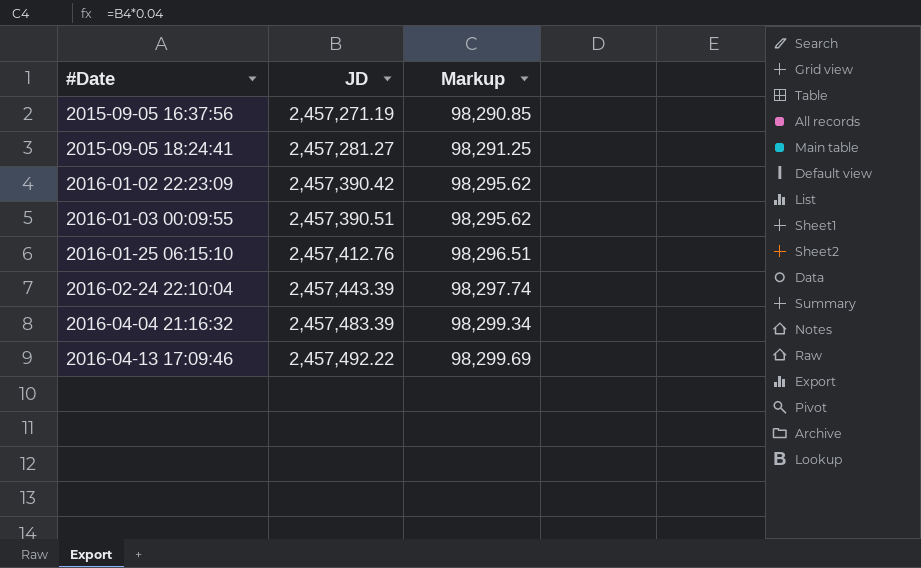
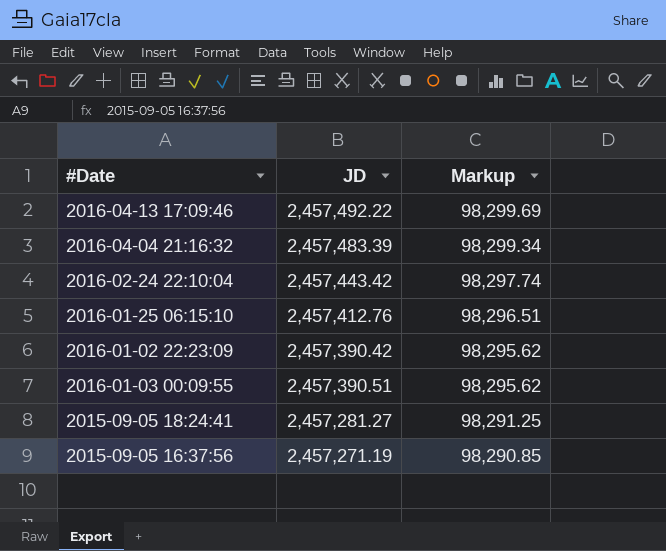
row order: #Date ascending -> Markup descending
2016-02-24 22:10:04 | JD: 2,457,443.39 -> 2,457,443.42

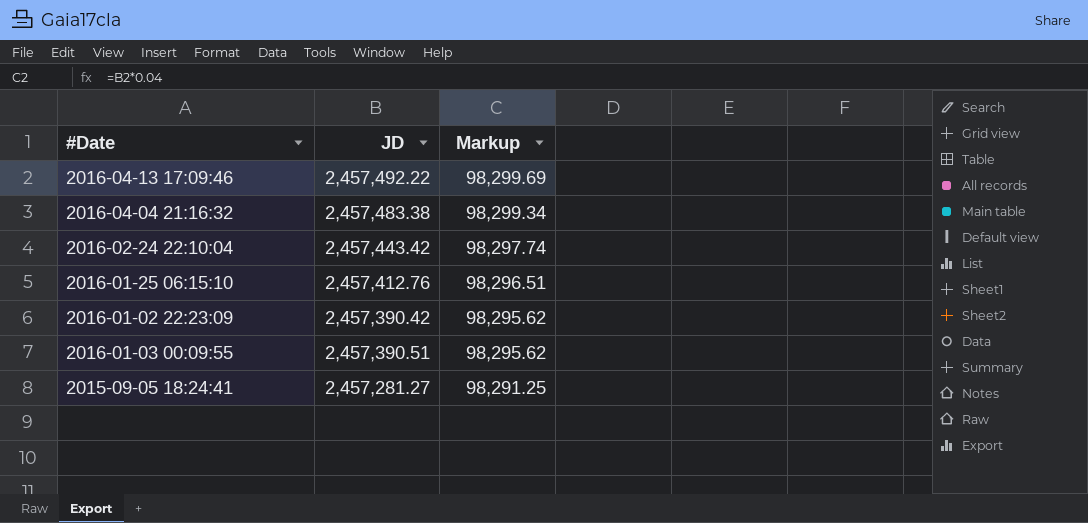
row 2015-09-05 16:37:56: 2,457,271.19 | 98,290.85 -> none
2016-04-04 21:16:32 | JD: 2,457,483.39 -> 2,457,483.38

